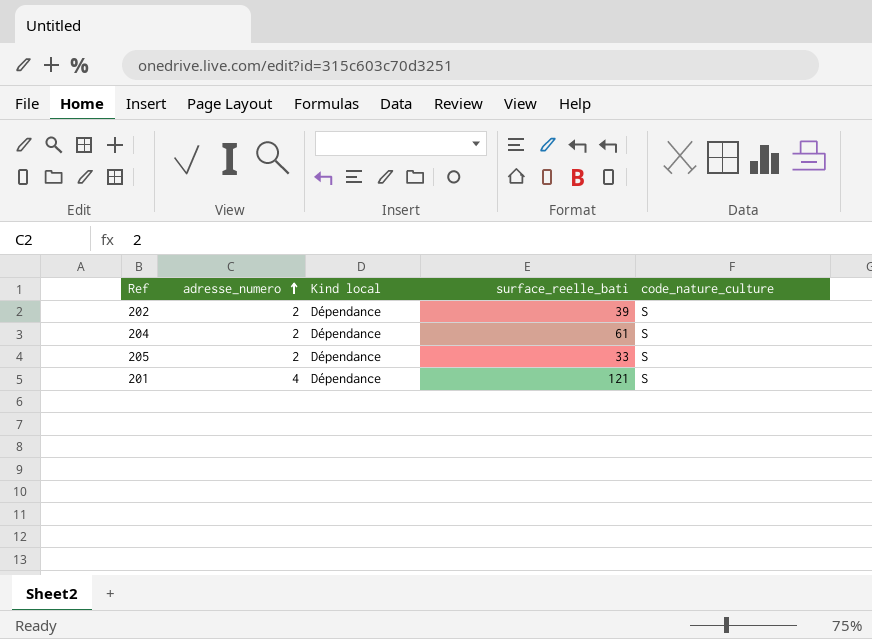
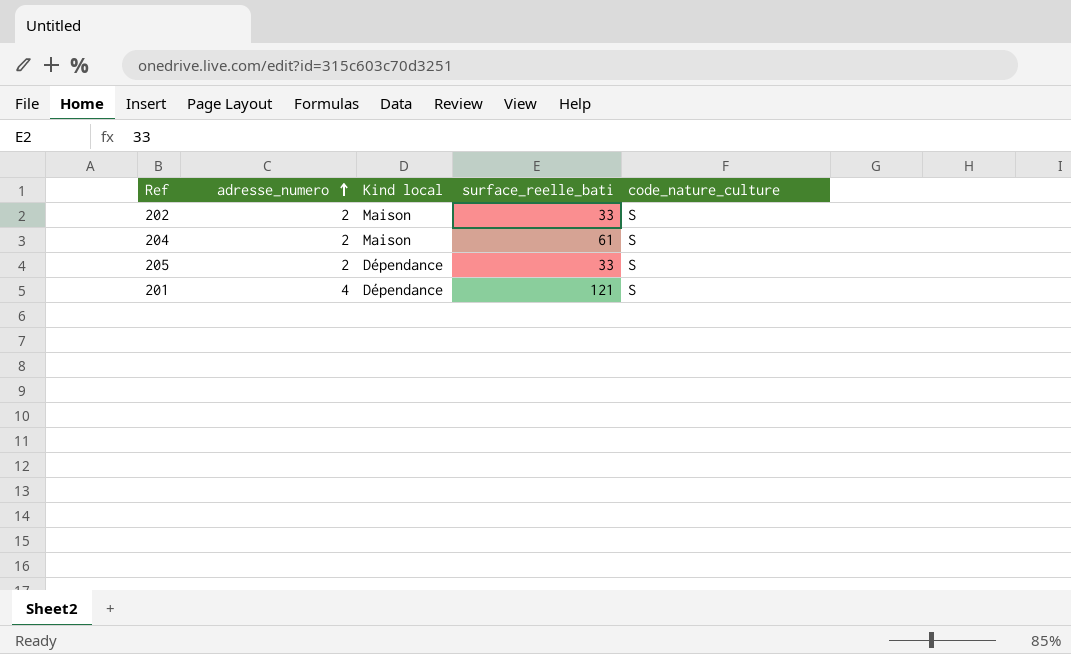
202 | Kind local: Dépendance -> Maison
202 | surface_reelle_bati: 39 -> 33
204 | Kind local: Dépendance -> Maison

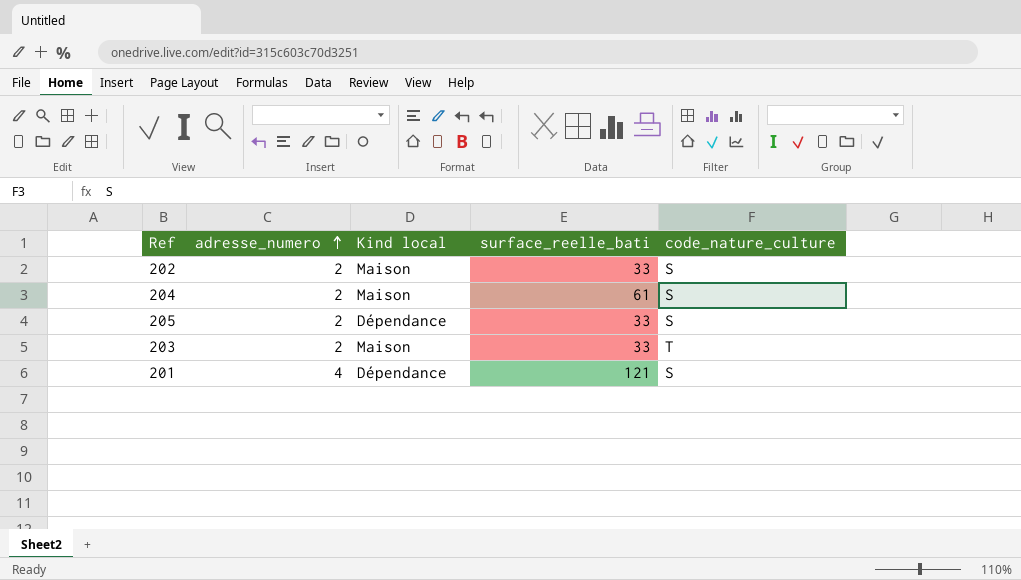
row 203: none -> 2 | Maison | 33 | T

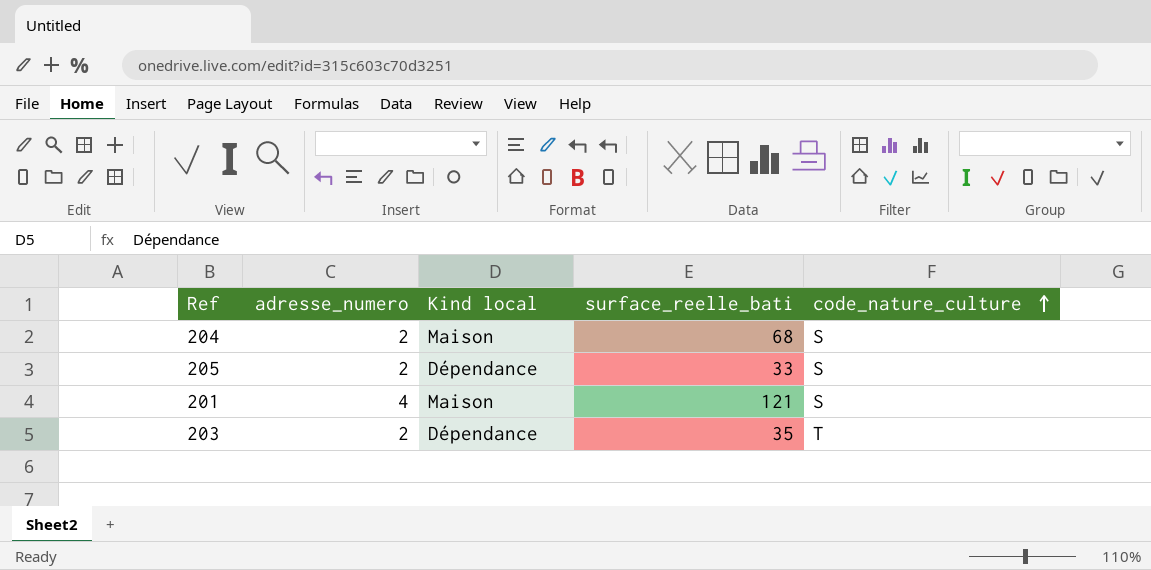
row order: adresse_numero ascending -> code_nature_culture ascending
row 202: 2 | Maison | 33 | S -> none
204 | surface_reelle_bati: 61 -> 68
201 | Kind local: Dépendance -> Maison
203 | Kind local: Maison -> Dépendance
203 | surface_reelle_bati: 33 -> 35

